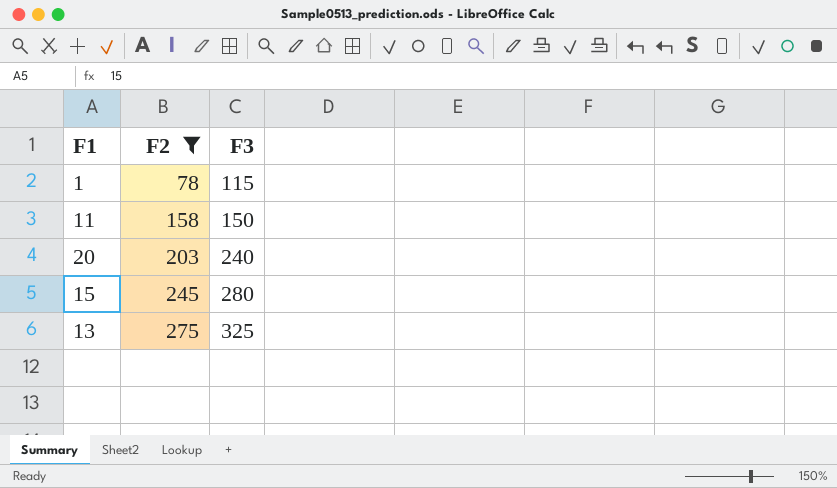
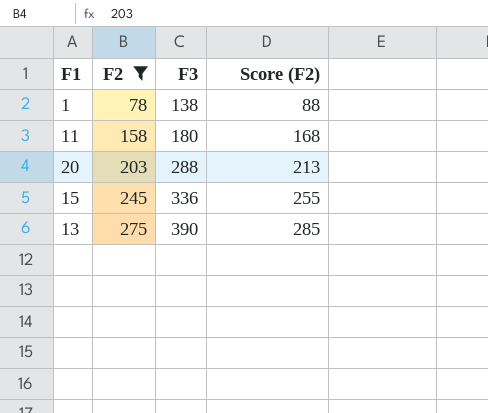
column Score (F2) | formula: none -> [F2] + 10
1 | F3: 115 -> 138
11 | F3: 150 -> 180
20 | F3: 240 -> 288
15 | F3: 280 -> 336
13 | F3: 325 -> 390

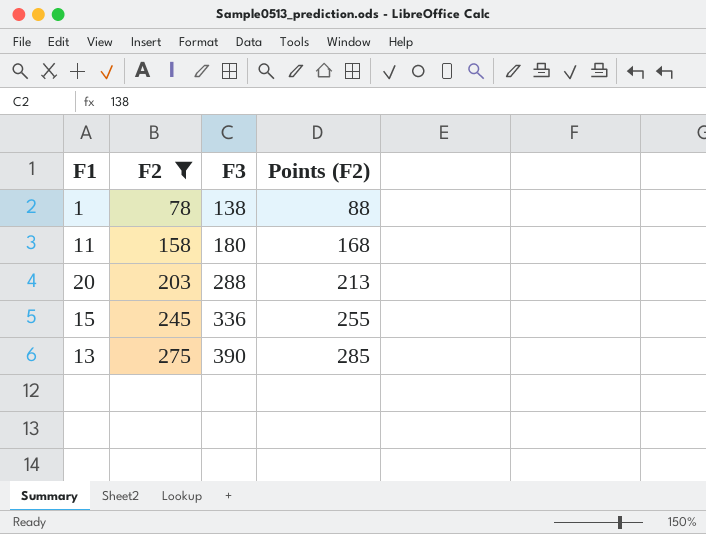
column name: Score (F2) -> Points (F2)

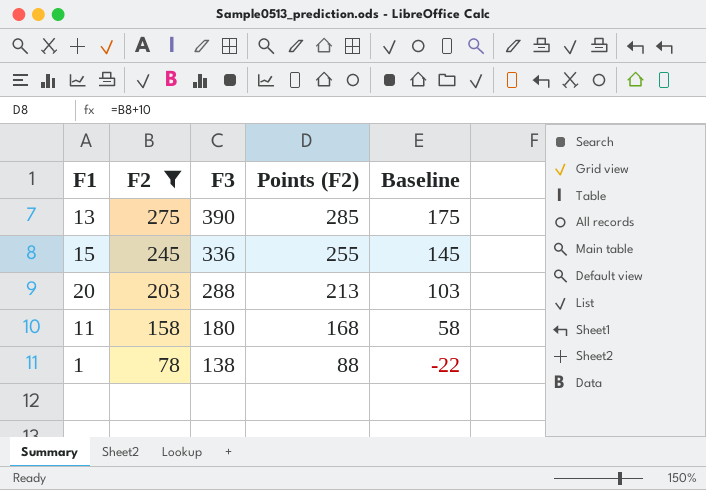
row order: F2 ascending -> F2 descending
column Baseline | formula: none -> [F2] - 100

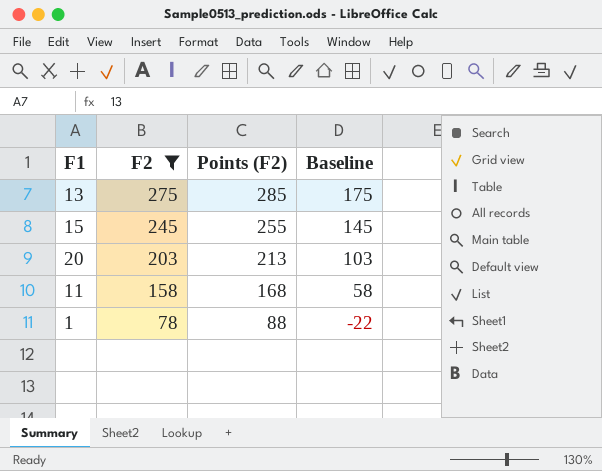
column F3 | position: 3 -> none

